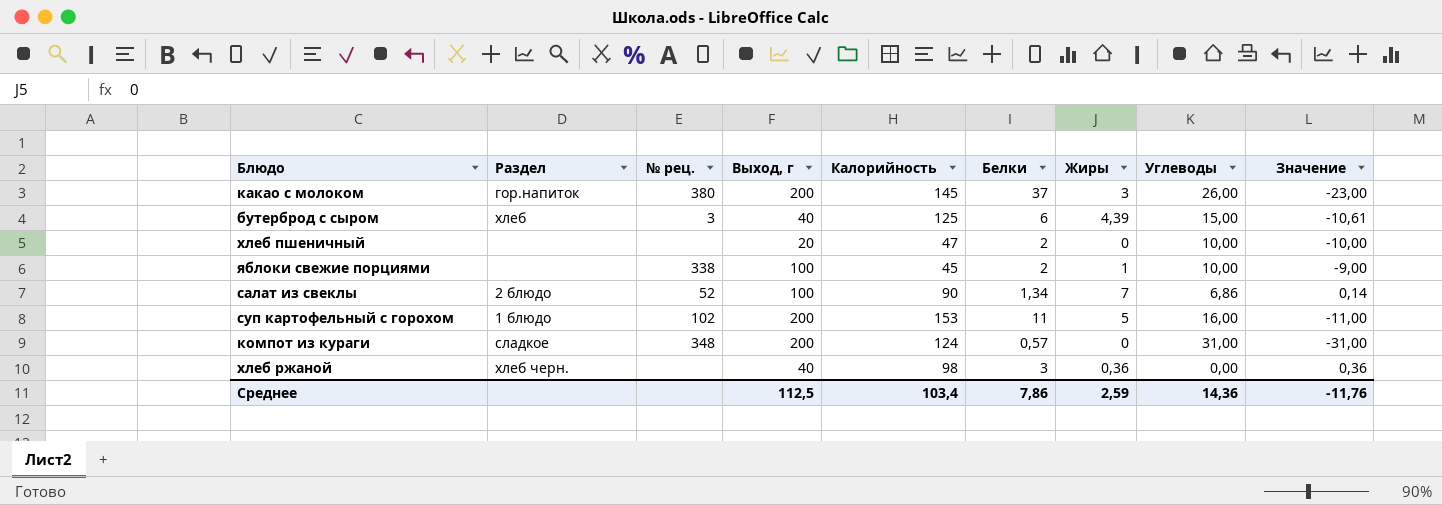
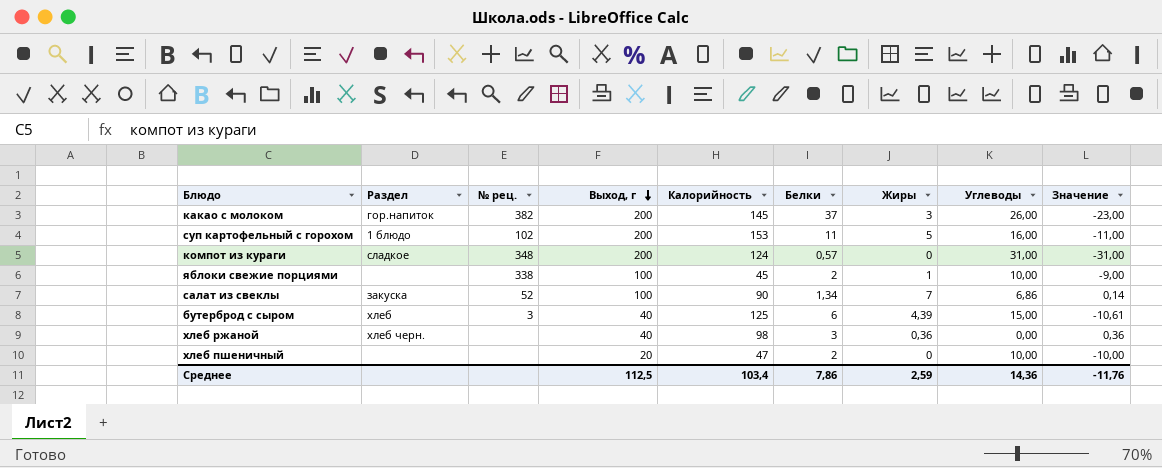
row order: none -> Выход, г descending
какао с молоком | № рец.: 380 -> 382
салат из свеклы | Раздел: 2 блюдо -> закуска

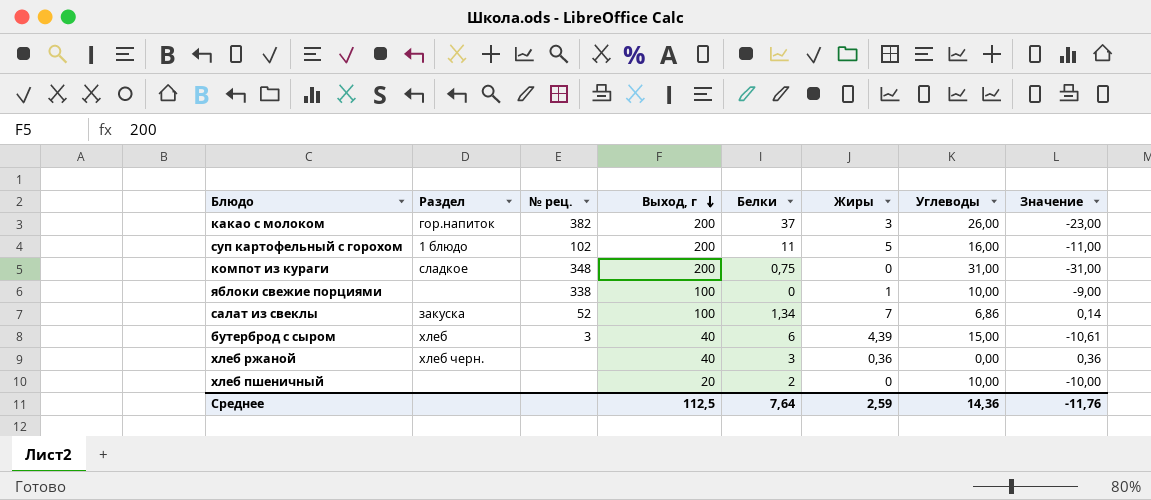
column Калорийность | position: 5 -> none
компот из кураги | Белки: 0,57 -> 0,75
яблоки свежие порциями | Белки: 2 -> 0
Среднее | Белки: 7,86 -> 7,64

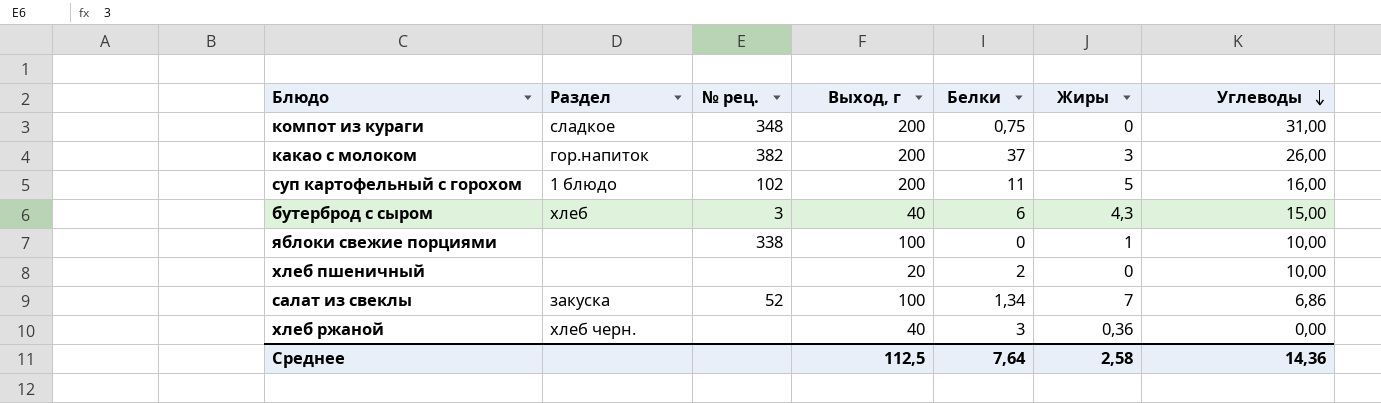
row order: Выход, г descending -> Углеводы descending
column Значение | formula: [Жиры] - [Углеводы] -> none
бутерброд с сыром | Жиры: 4,39 -> 4,3
Среднее | Жиры: 2,59 -> 2,58

